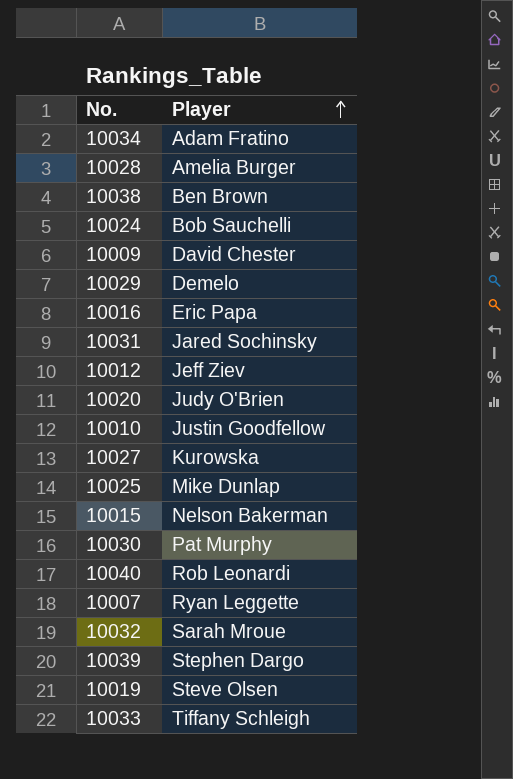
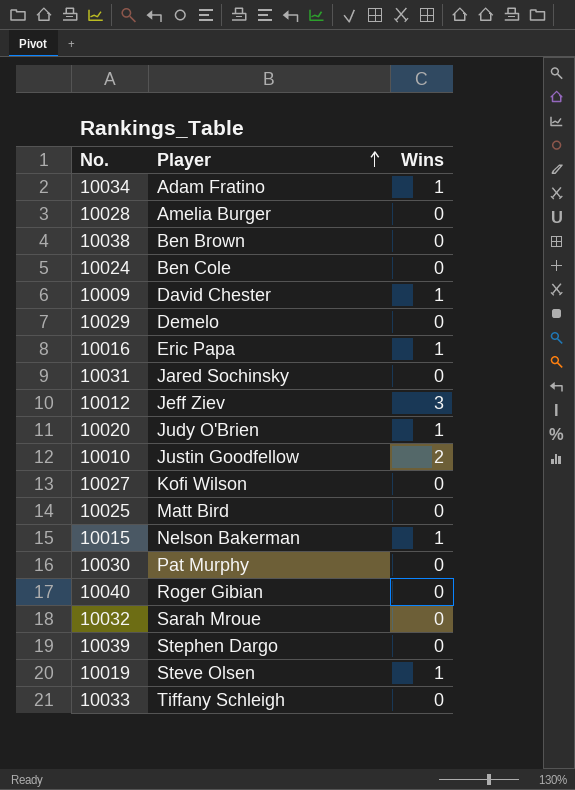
column Wins | position: none -> 3
row 10007: Ryan Leggette -> none
10024 | Player: Bob Sauchelli -> Ben Cole
10027 | Player: Kurowska -> Kofi Wilson
10025 | Player: Mike Dunlap -> Matt Bird
10040 | Player: Rob Leonardi -> Roger Gibian

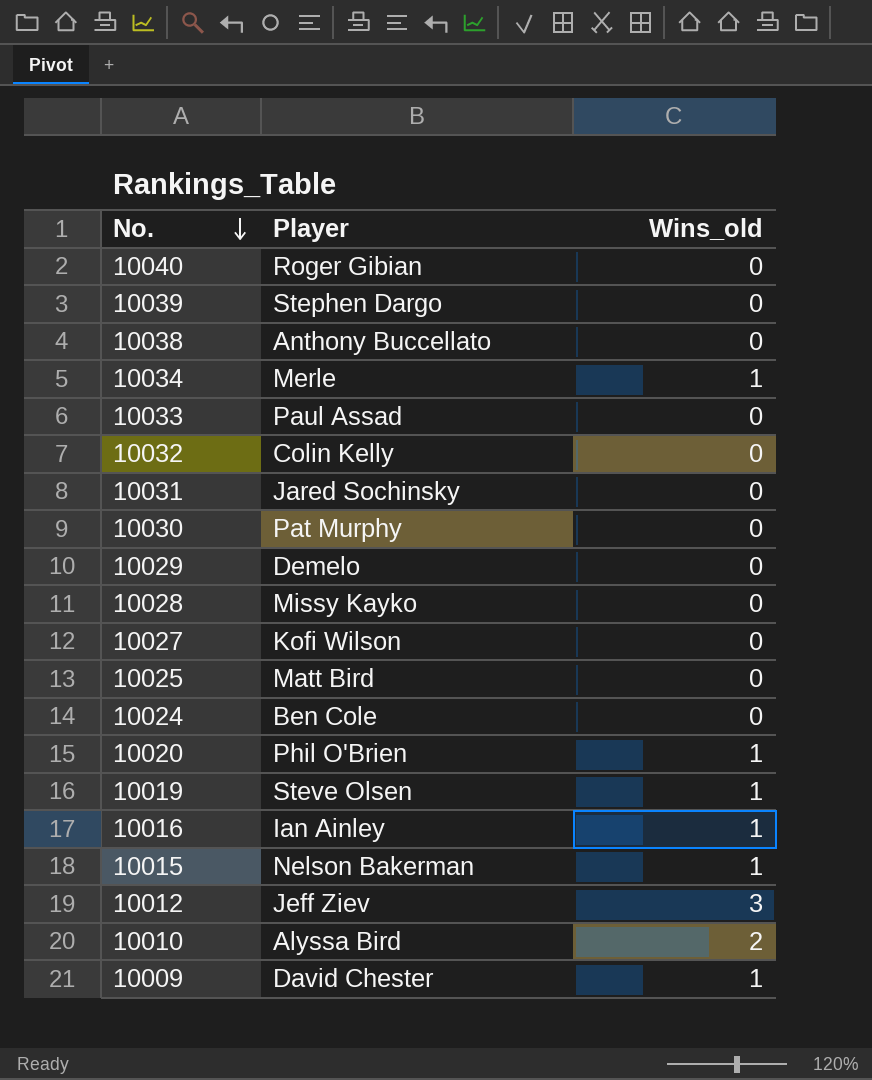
row order: Player ascending -> No. descending
column name: Wins -> Wins_old
10038 | Player: Ben Brown -> Anthony Buccellato
10034 | Player: Adam Fratino -> Merle
10033 | Player: Tiffany Schleigh -> Paul Assad
10032 | Player: Sarah Mroue -> Colin Kelly
10028 | Player: Amelia Burger -> Missy Kayko
10020 | Player: Judy O'Brien -> Phil O'Brien
10016 | Player: Eric Papa -> Ian Ainley
10010 | Player: Justin Goodfellow -> Alyssa Bird

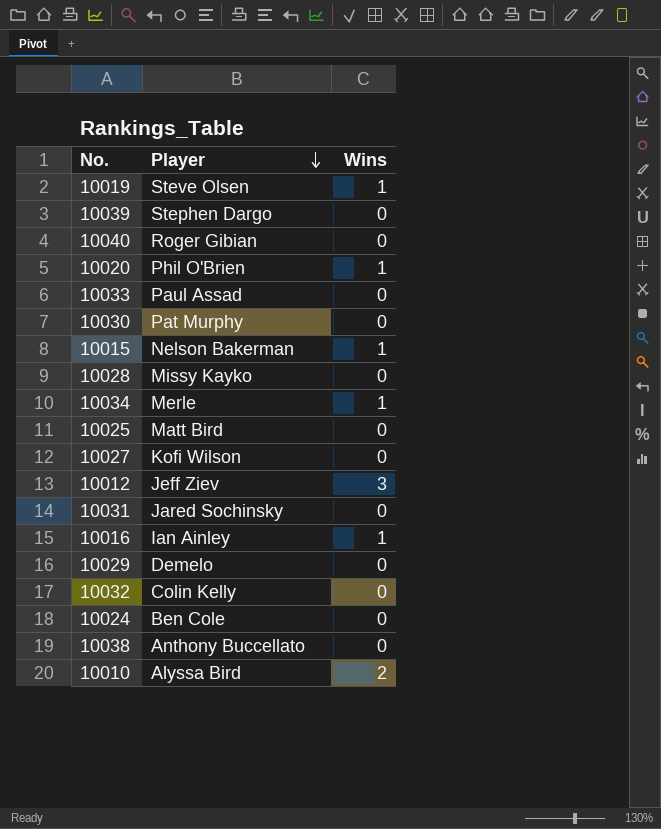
row order: No. descending -> Player descending
column name: Wins_old -> Wins
row 10009: David Chester | 1 -> none

